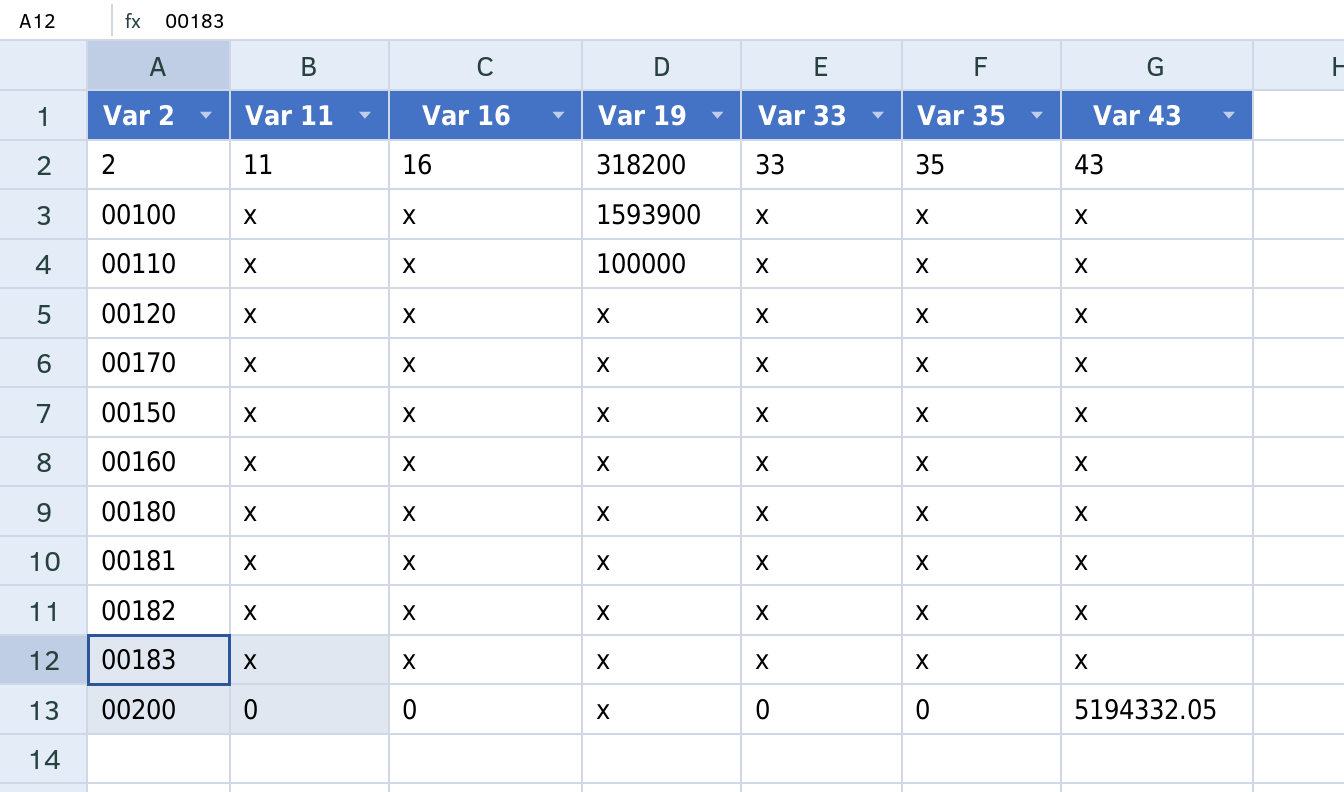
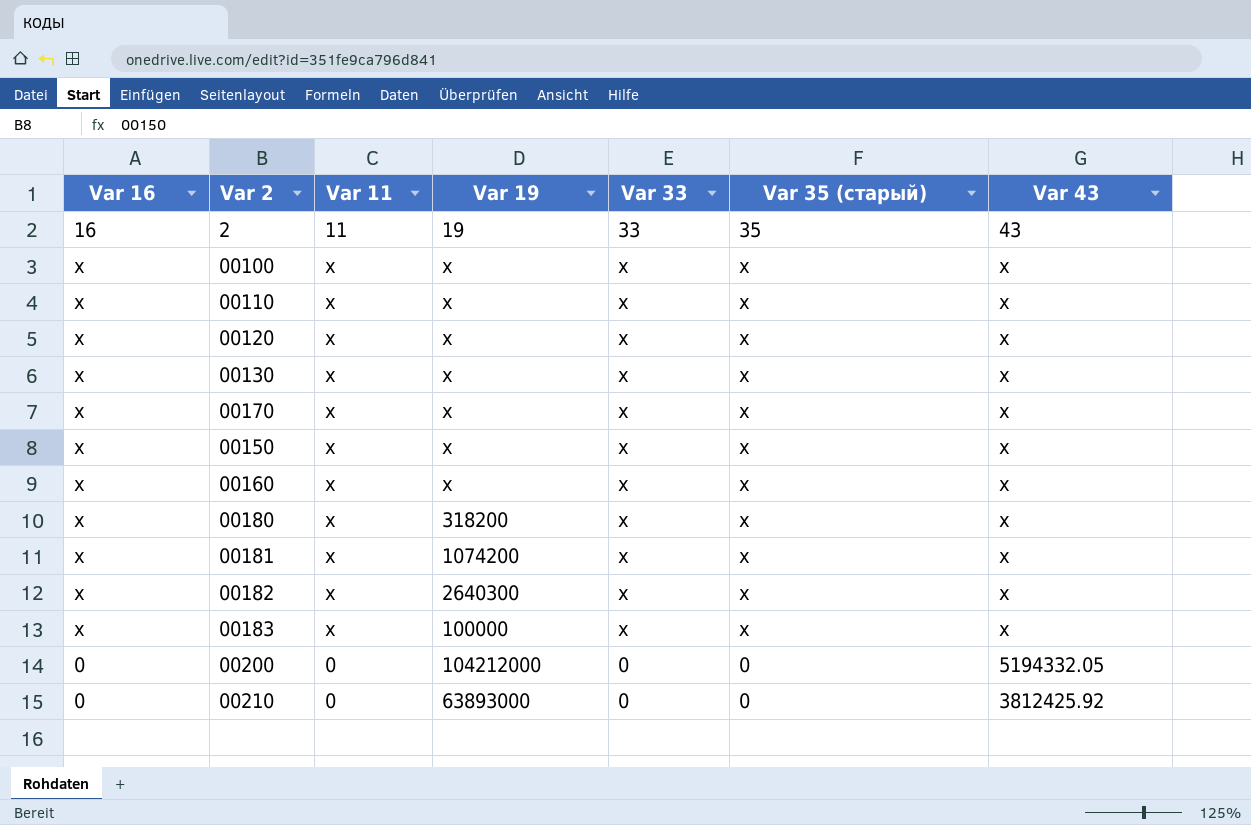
column Var 16 | position: 3 -> 1
column name: Var 35 -> Var 35 (старый)
2 | Var 19: 318200 -> 19
00100 | Var 19: 1593900 -> х
00110 | Var 19: 100000 -> х
row 00130: none -> х | х | х | х | х | х
00180 | Var 19: х -> 318200
00181 | Var 19: х -> 1074200
00182 | Var 19: х -> 2640300
00183 | Var 19: х -> 100000
00200 | Var 19: х -> 104212000
row 00210: none -> 0 | 0 | 63893000 | 0 | 0 | 3812425.92

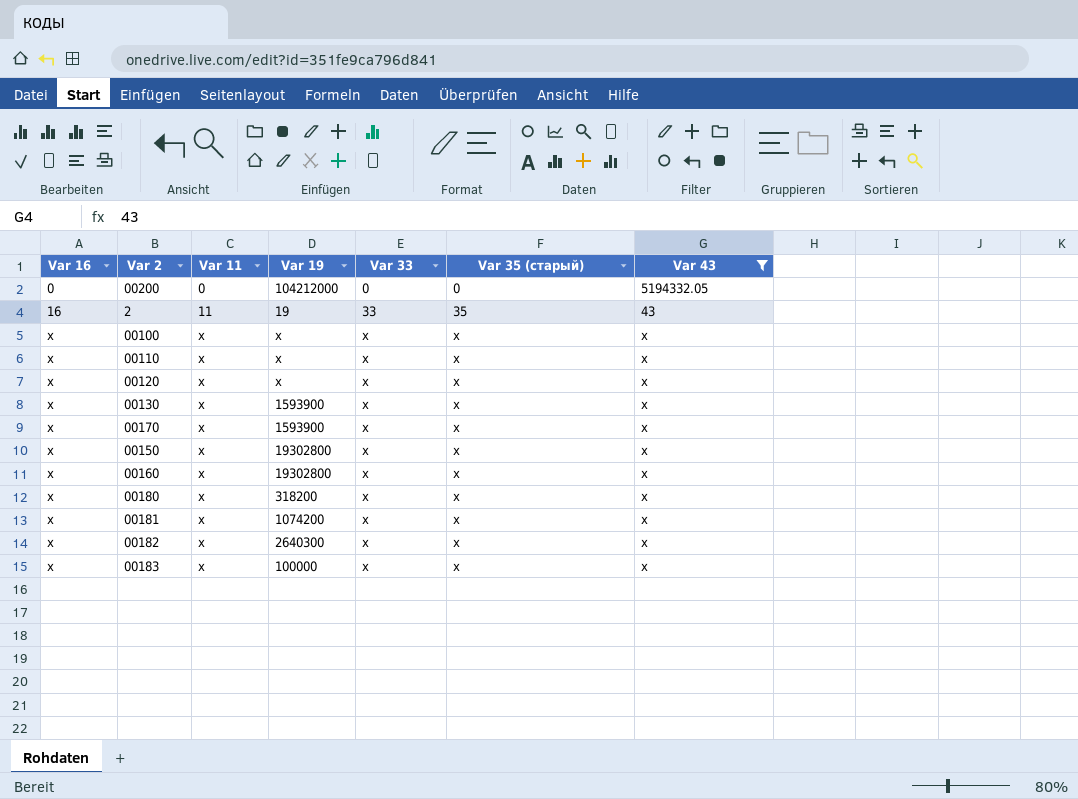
filter: none -> Var 43 != 3812425.92
row order: none -> Var 16 ascending
00130 | Var 19: х -> 1593900
00170 | Var 19: х -> 1593900
00150 | Var 19: х -> 19302800
00160 | Var 19: х -> 19302800

